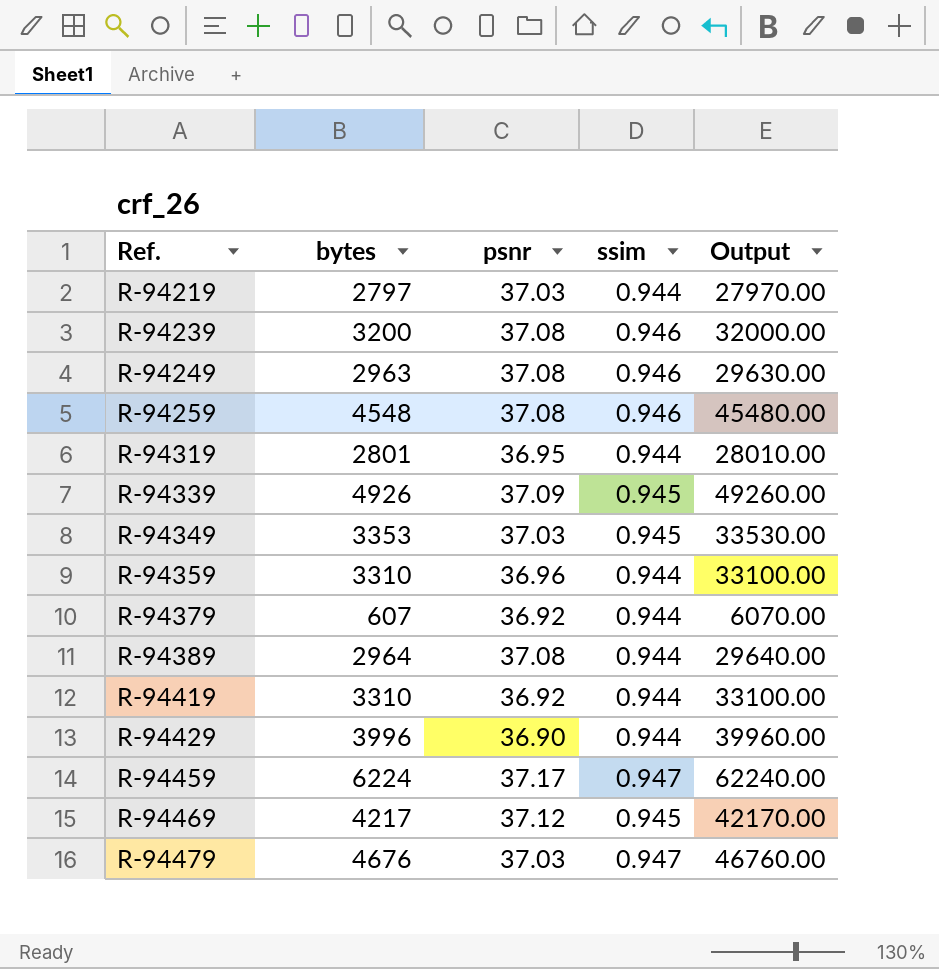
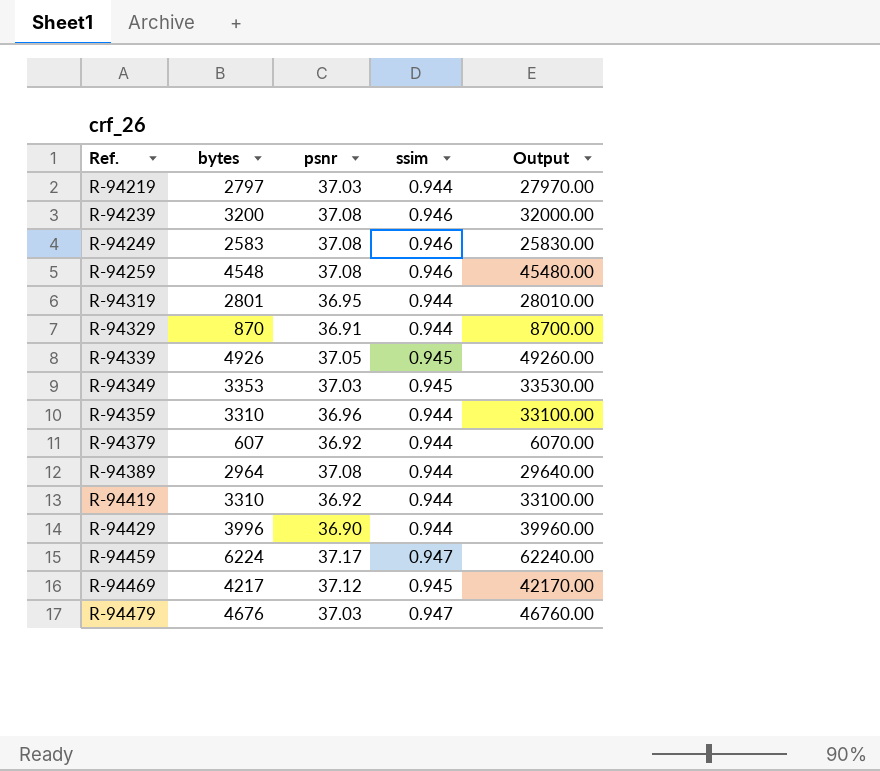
R-94249 | bytes: 2963 -> 2583
R-94249 | Output: 29630.00 -> 25830.00
row R-94329: none -> 870 | 36.91 | 0.944 | 8700.00
R-94339 | psnr: 37.09 -> 37.05

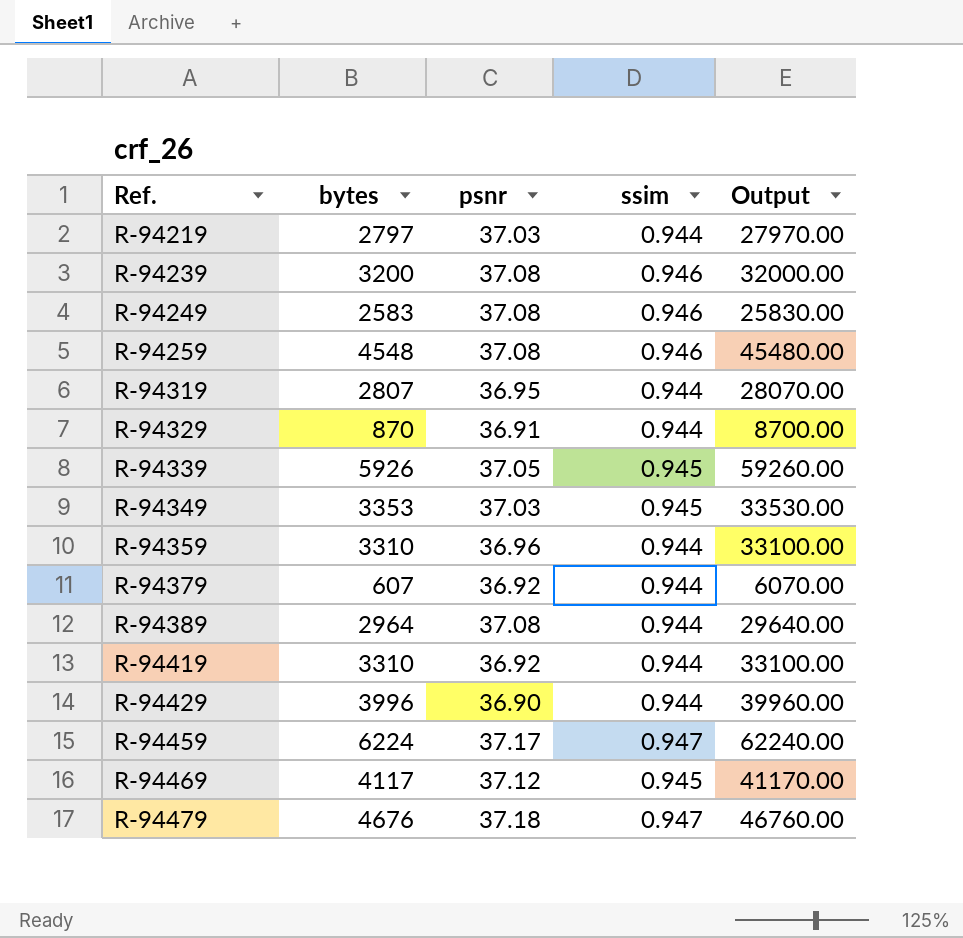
R-94319 | bytes: 2801 -> 2807
R-94319 | Output: 28010.00 -> 28070.00
R-94339 | bytes: 4926 -> 5926
R-94339 | Output: 49260.00 -> 59260.00
R-94469 | bytes: 4217 -> 4117
R-94469 | Output: 42170.00 -> 41170.00
R-94479 | psnr: 37.03 -> 37.18

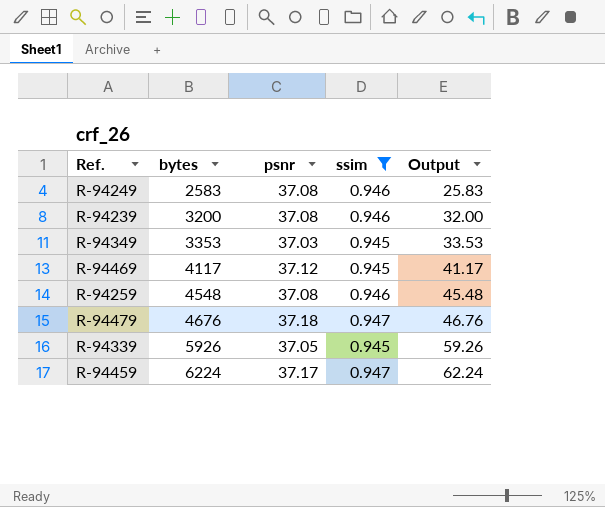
filter: none -> ssim != 0.944
row order: Ref. ascending -> bytes ascending
column Output | formula: [bytes] * 10 -> [bytes] * 0.01

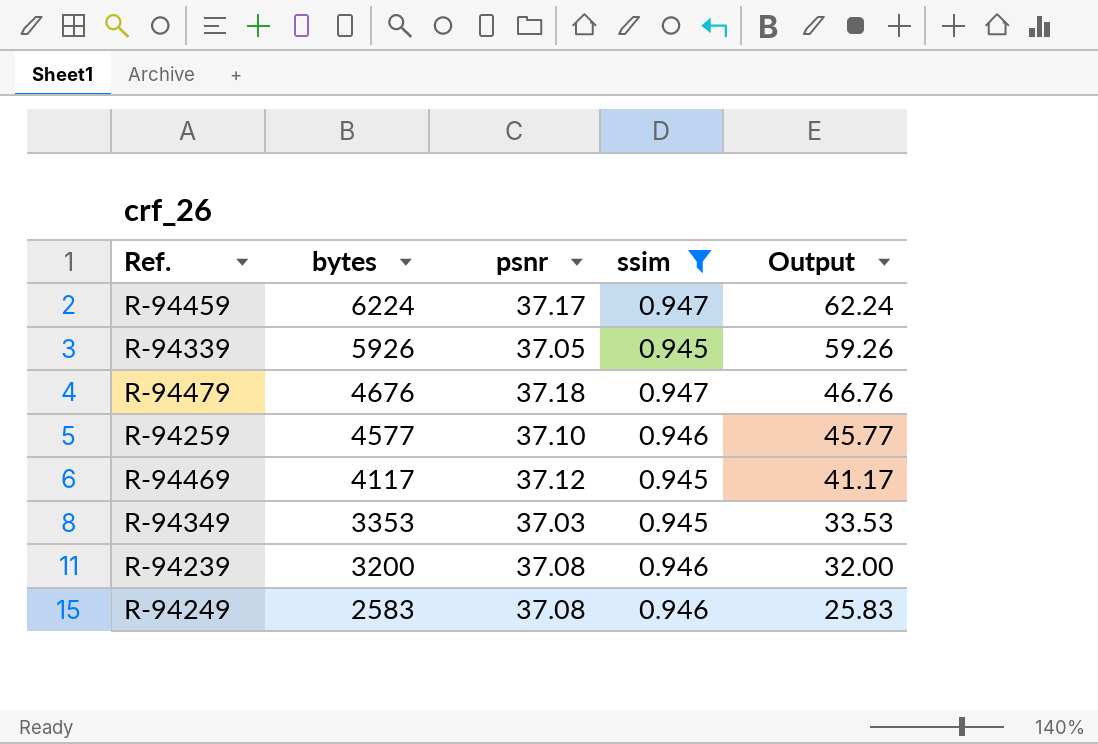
row order: bytes ascending -> bytes descending
R-94259 | bytes: 4548 -> 4577
R-94259 | psnr: 37.08 -> 37.10
R-94259 | Output: 45.48 -> 45.77

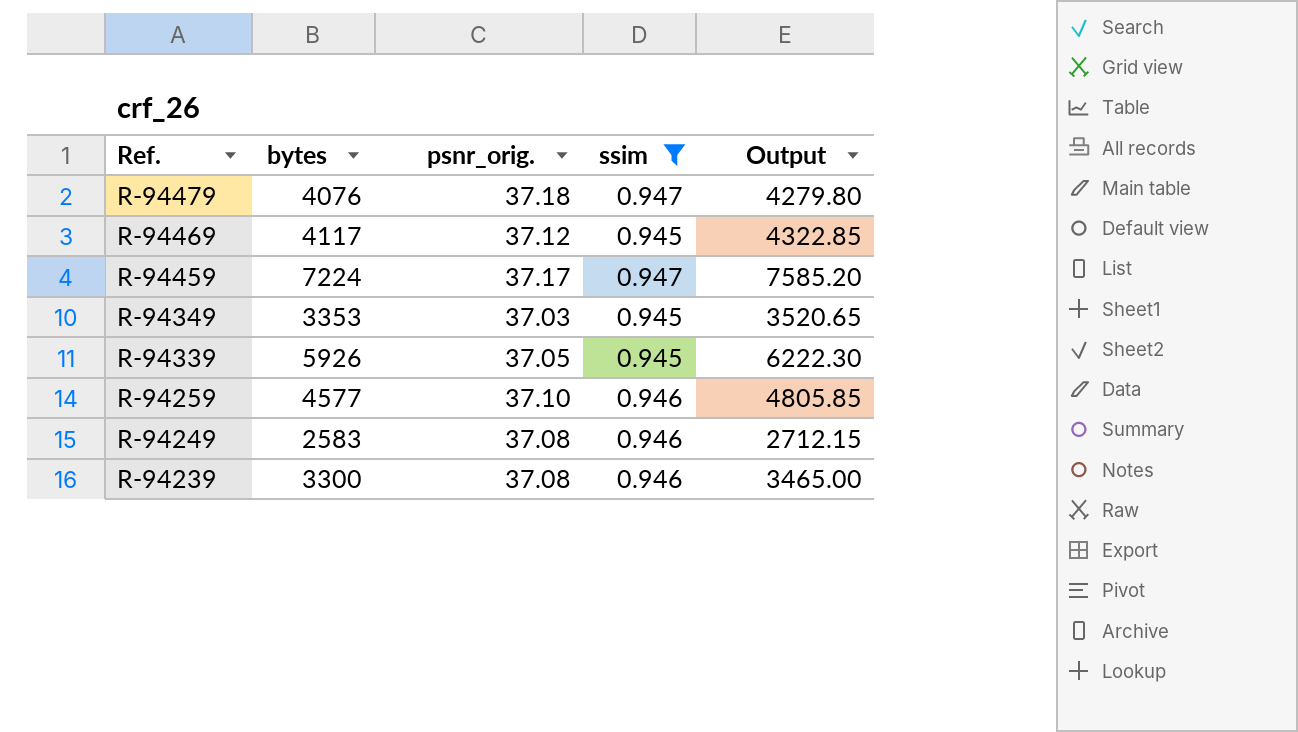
row order: bytes descending -> Ref. descending
column name: psnr -> psnr_orig.
column Output | formula: [bytes] * 0.01 -> [bytes] * 1.05
R-94479 | bytes: 4676 -> 4076
R-94459 | bytes: 6224 -> 7224
R-94239 | bytes: 3200 -> 3300

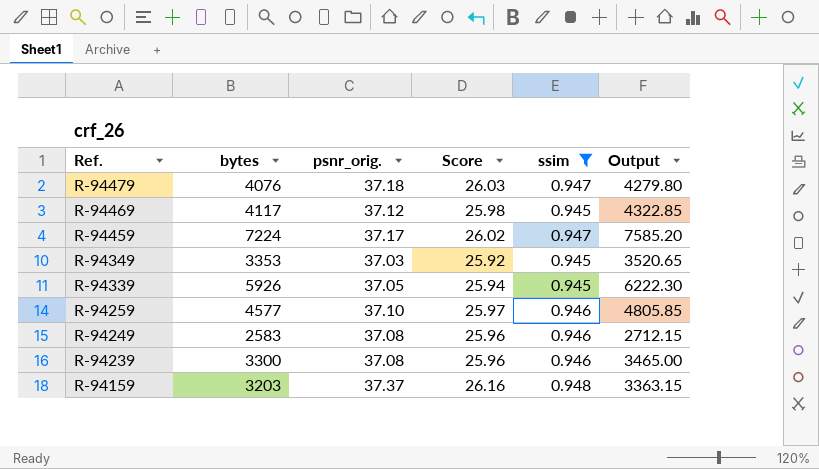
column Score | formula: none -> [psnr_orig.] * 0.7
row R-94159: none -> 3203 | 37.37 | 26.16 | 0.948 | 3363.15

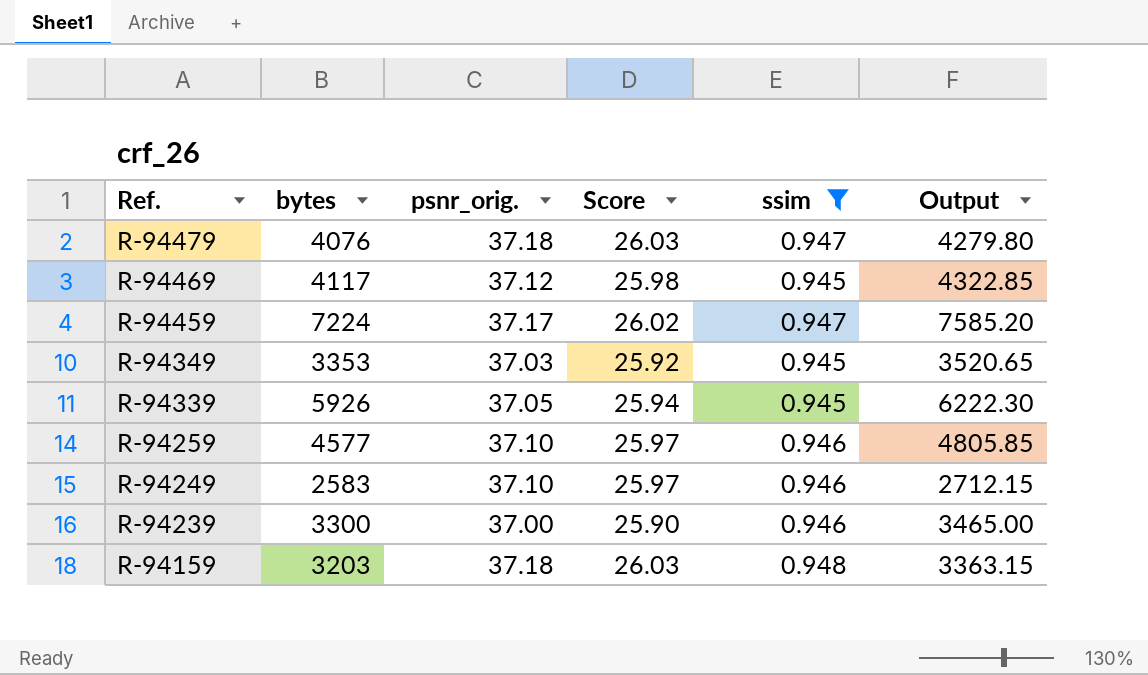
R-94249 | psnr_orig.: 37.08 -> 37.10
R-94249 | Score: 25.96 -> 25.97
R-94239 | psnr_orig.: 37.08 -> 37.00
R-94239 | Score: 25.96 -> 25.90
R-94159 | psnr_orig.: 37.37 -> 37.18
R-94159 | Score: 26.16 -> 26.03

